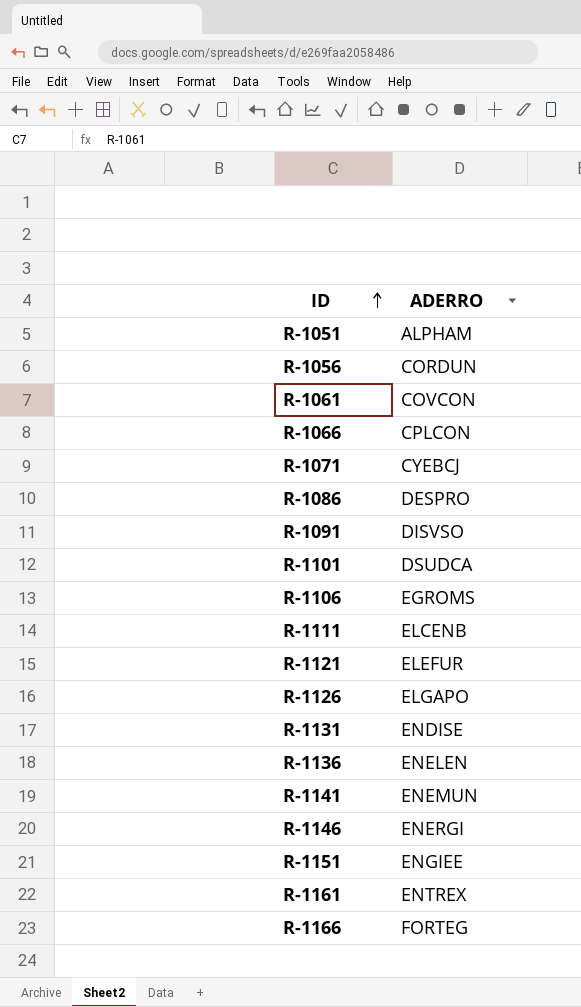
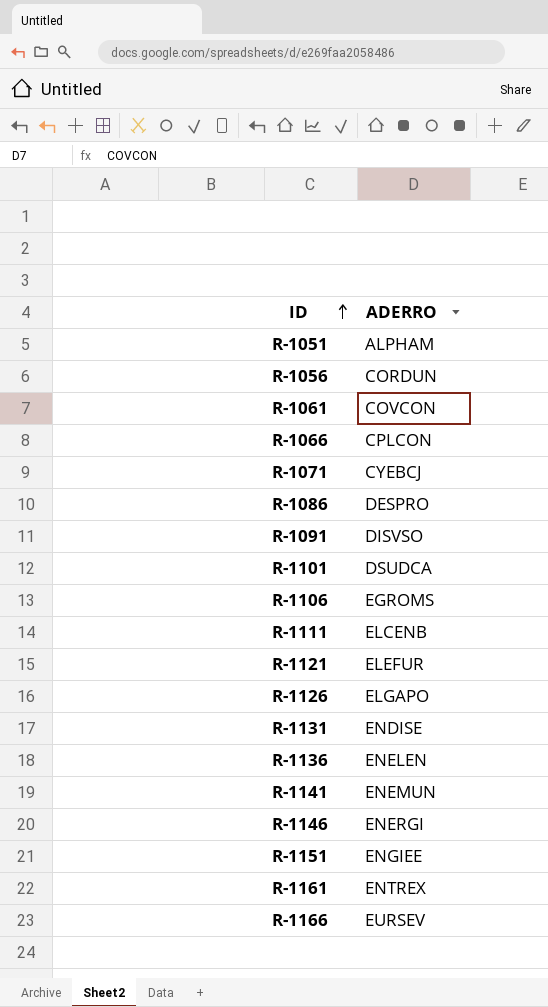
R-1166 | ADERRO: FORTEG -> EURSEV

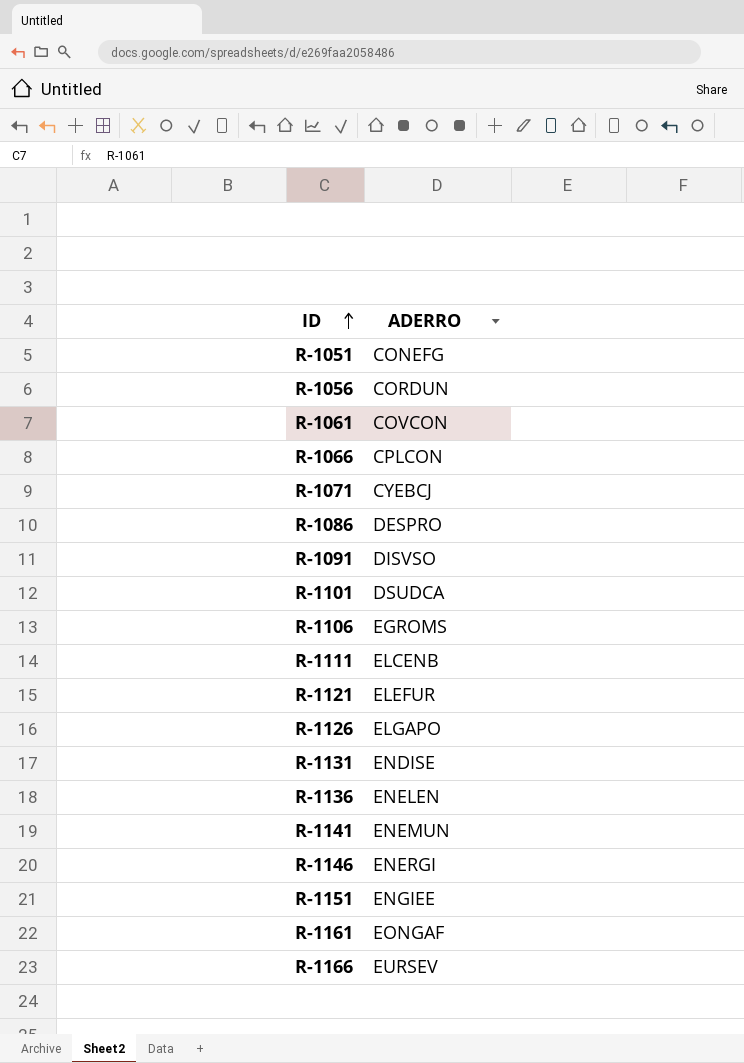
R-1051 | ADERRO: ALPHAM -> CONEFG
R-1161 | ADERRO: ENTREX -> EONGAF

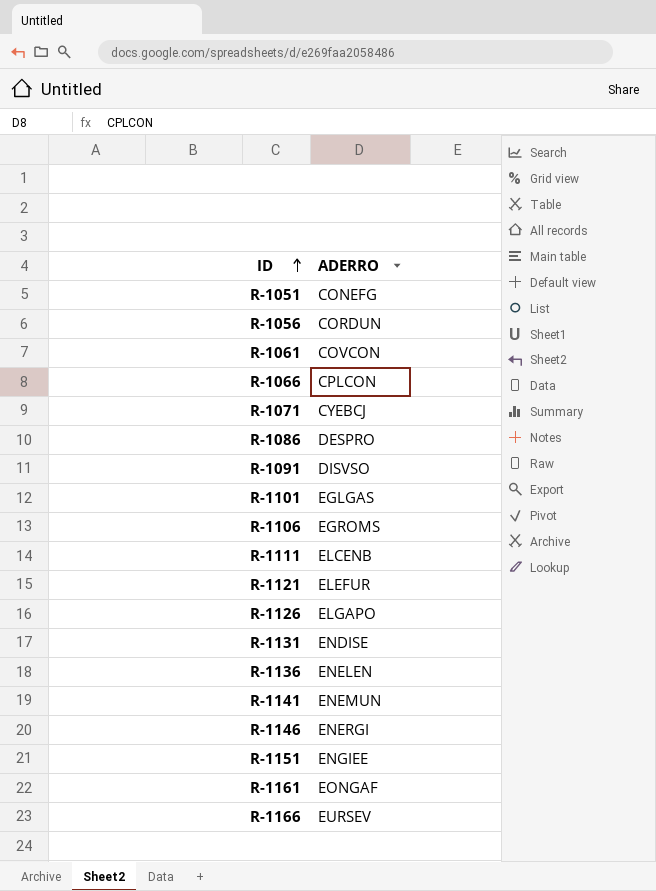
R-1101 | ADERRO: DSUDCA -> EGLGAS

